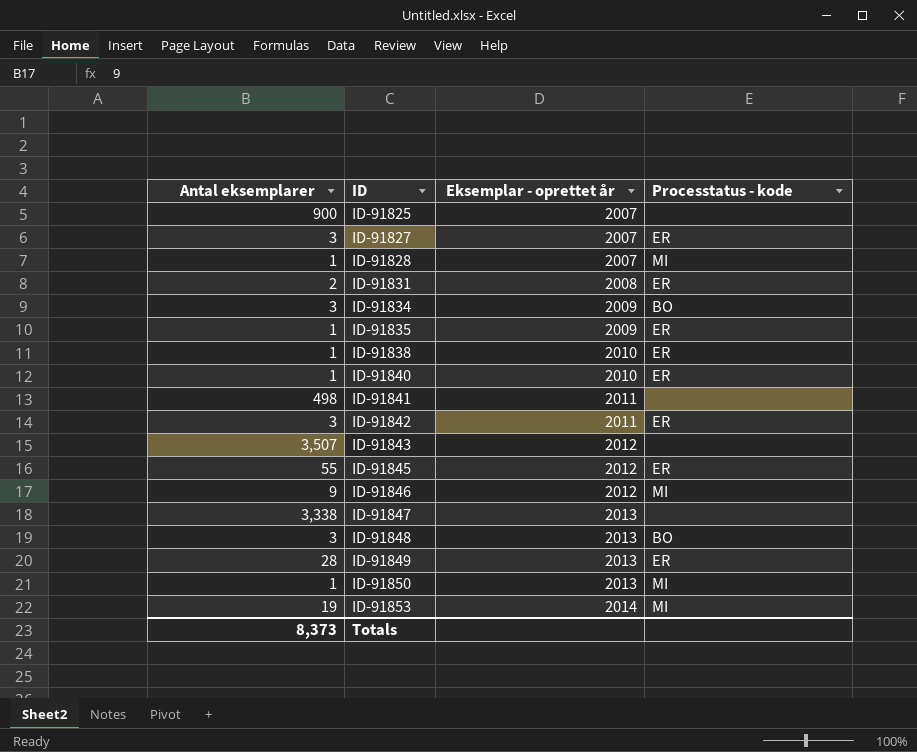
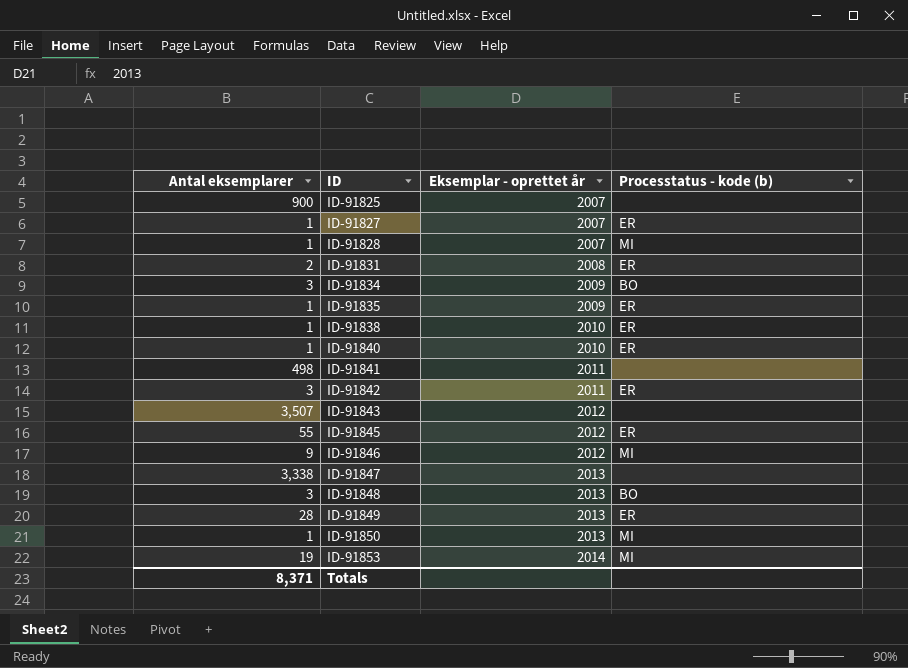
column name: Processtatus - kode -> Processtatus - kode (b)
ID-91827 | Antal eksemplarer: 3 -> 1
Totals | Antal eksemplarer: 8,373 -> 8,371

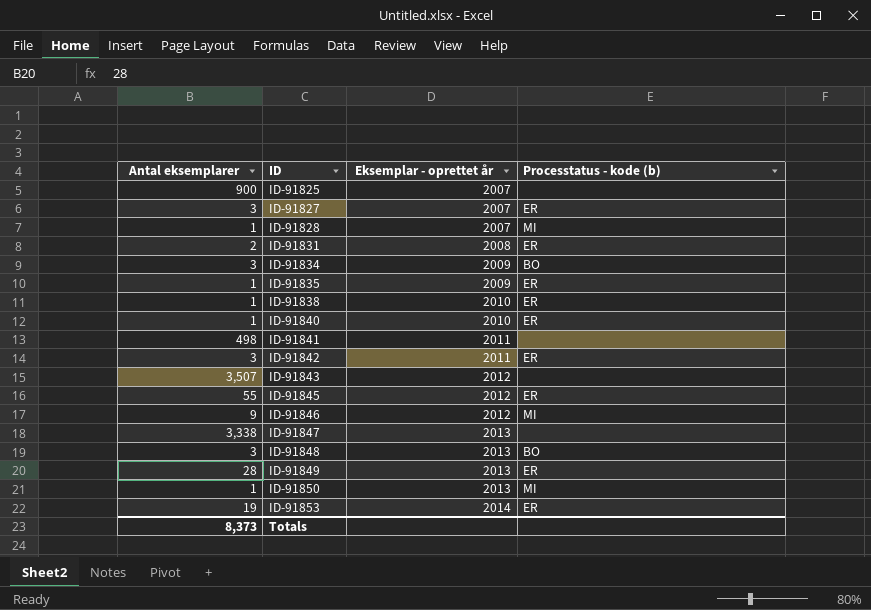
ID-91827 | Antal eksemplarer: 1 -> 3
ID-91853 | Processtatus - kode (b): MI -> ER
Totals | Antal eksemplarer: 8,371 -> 8,373

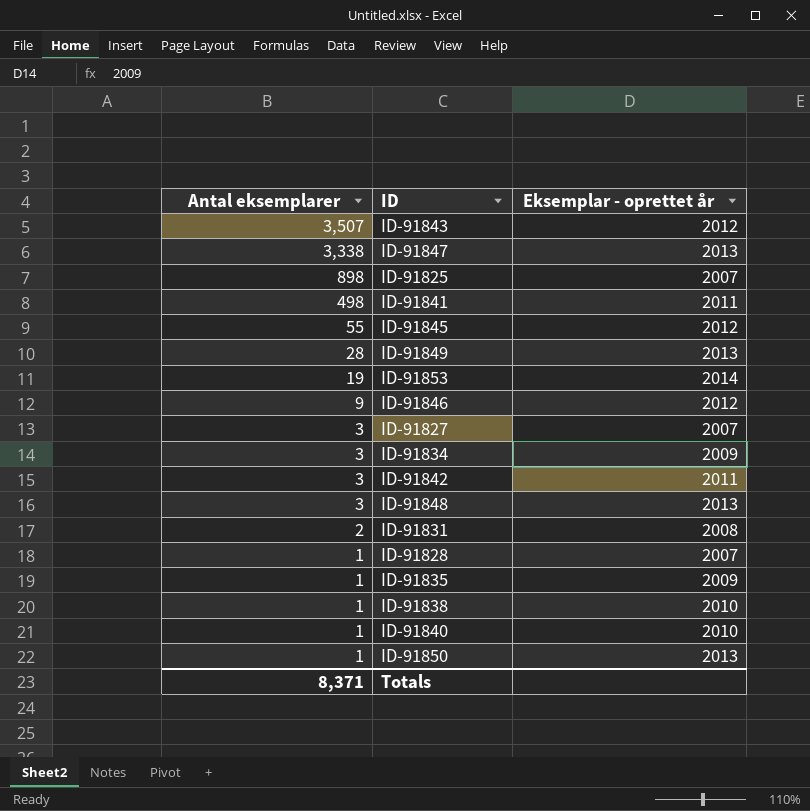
row order: ID ascending -> Antal eksemplarer descending
column Processtatus - kode (b) | position: 4 -> none
ID-91825 | Antal eksemplarer: 900 -> 898
Totals | Antal eksemplarer: 8,373 -> 8,371

